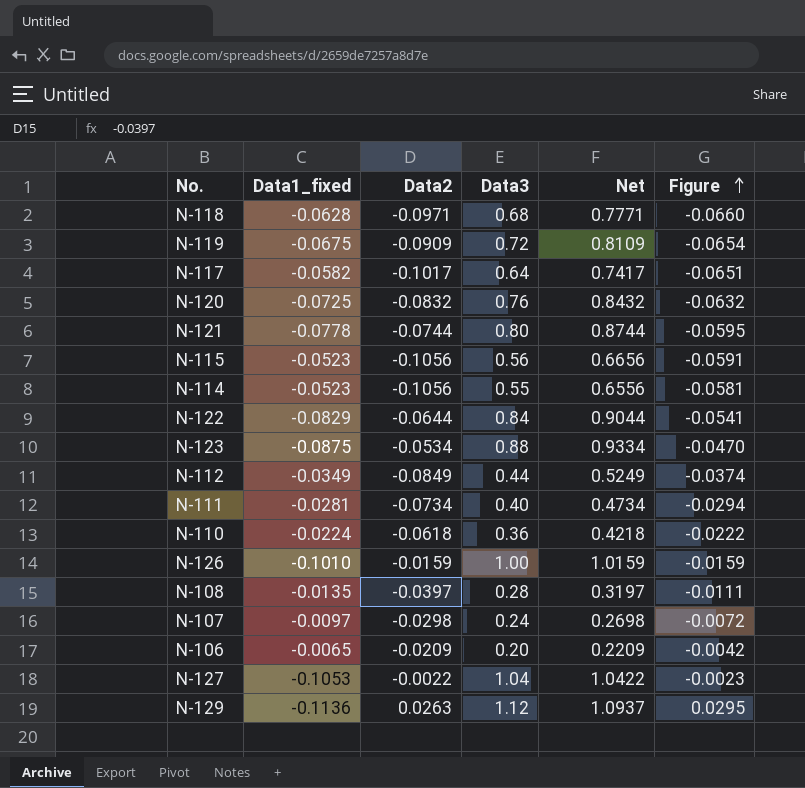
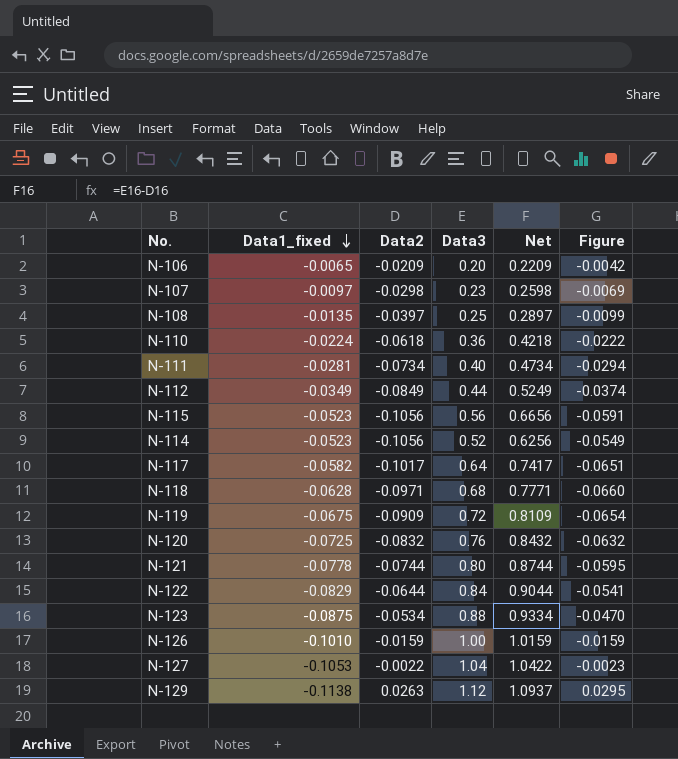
row order: Figure ascending -> Data1_fixed descending
N-107 | Data3: 0.24 -> 0.23
N-107 | Net: 0.2698 -> 0.2598
N-107 | Figure: -0.0072 -> -0.0069
N-108 | Data3: 0.28 -> 0.25
N-108 | Net: 0.3197 -> 0.2897
N-108 | Figure: -0.0111 -> -0.0099
N-114 | Data3: 0.55 -> 0.52
N-114 | Net: 0.6556 -> 0.6256
N-114 | Figure: -0.0581 -> -0.0549
N-129 | Data1_fixed: -0.1136 -> -0.1138

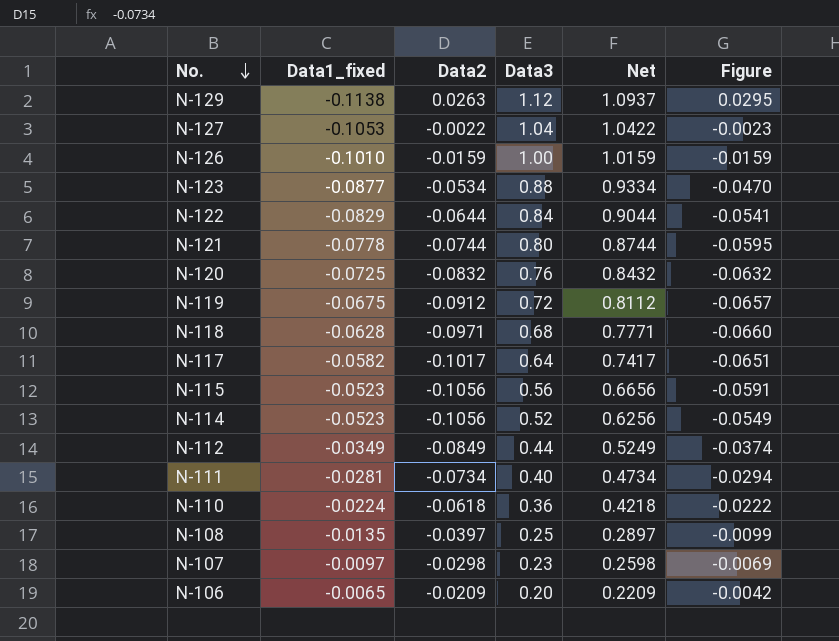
row order: Data1_fixed descending -> No. descending
N-123 | Data1_fixed: -0.0875 -> -0.0877
N-119 | Data2: -0.0909 -> -0.0912
N-119 | Net: 0.8109 -> 0.8112
N-119 | Figure: -0.0654 -> -0.0657

